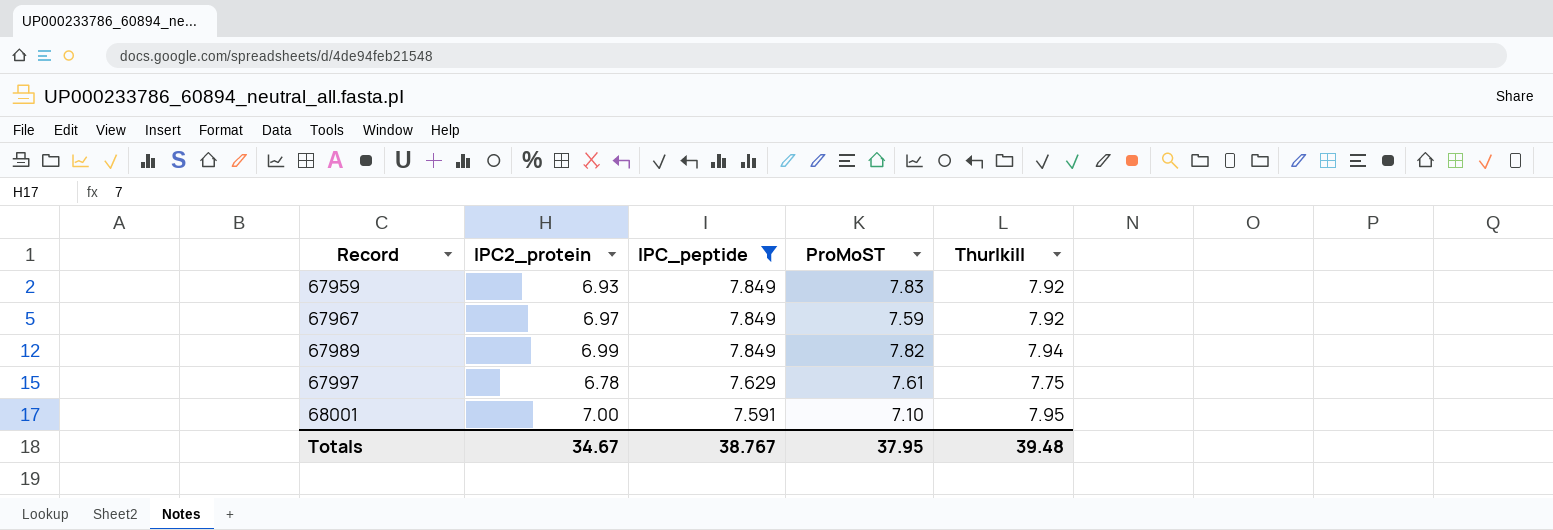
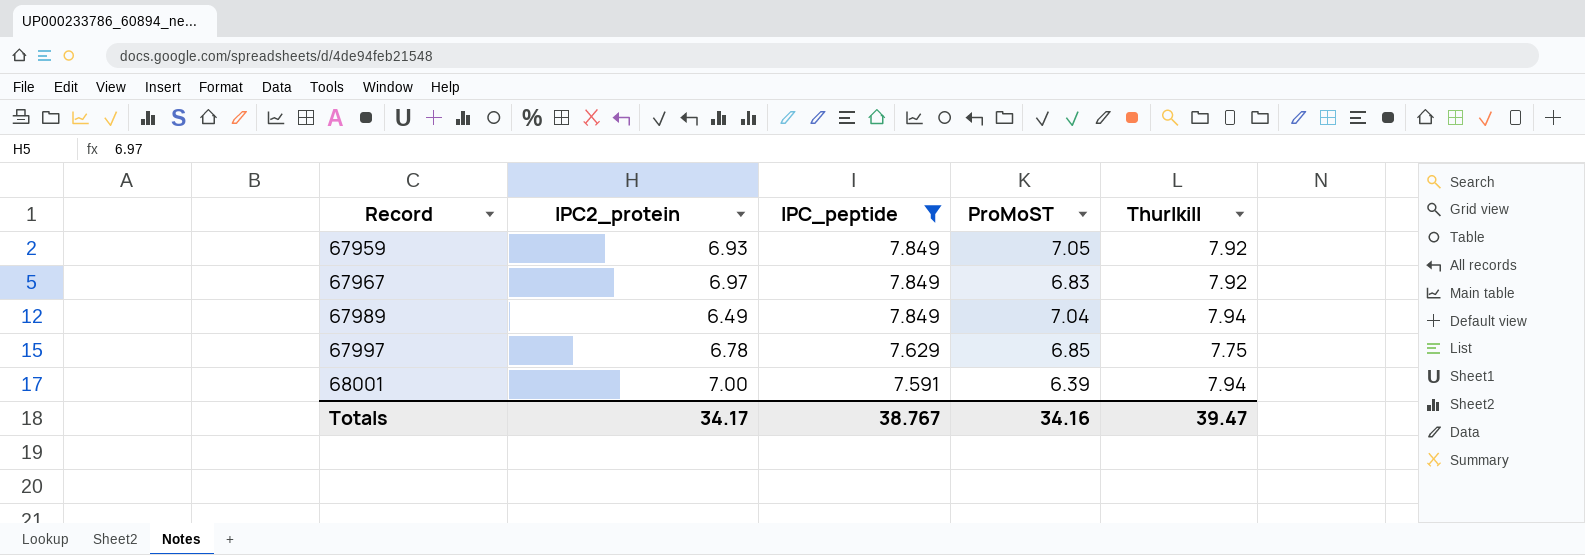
67959 | ProMoST: 7.83 -> 7.05
67967 | ProMoST: 7.59 -> 6.83
67989 | IPC2_protein: 6.99 -> 6.49
67989 | ProMoST: 7.82 -> 7.04
67997 | ProMoST: 7.61 -> 6.85
68001 | ProMoST: 7.10 -> 6.39
68001 | Thurlkill: 7.95 -> 7.94
Totals | IPC2_protein: 34.67 -> 34.17
Totals | ProMoST: 37.95 -> 34.16
Totals | Thurlkill: 39.48 -> 39.47

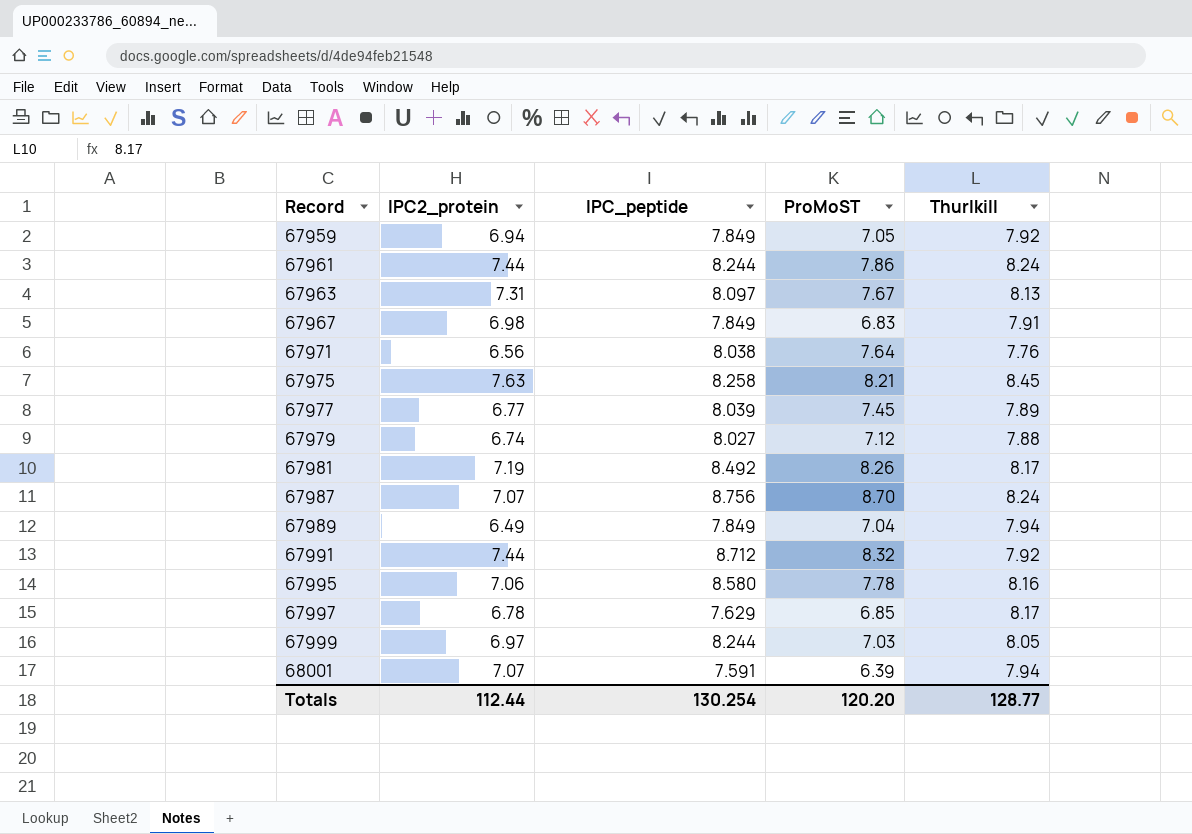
filter: IPC_peptide <= 7.849 -> none
67959 | IPC2_protein: 6.93 -> 6.94
67967 | IPC2_protein: 6.97 -> 6.98
67967 | Thurlkill: 7.92 -> 7.91
67997 | Thurlkill: 7.75 -> 8.17
68001 | IPC2_protein: 7.00 -> 7.07
Totals | IPC2_protein: 34.17 -> 112.44
Totals | IPC_peptide: 38.767 -> 130.254
Totals | ProMoST: 34.16 -> 120.20
Totals | Thurlkill: 39.47 -> 128.77

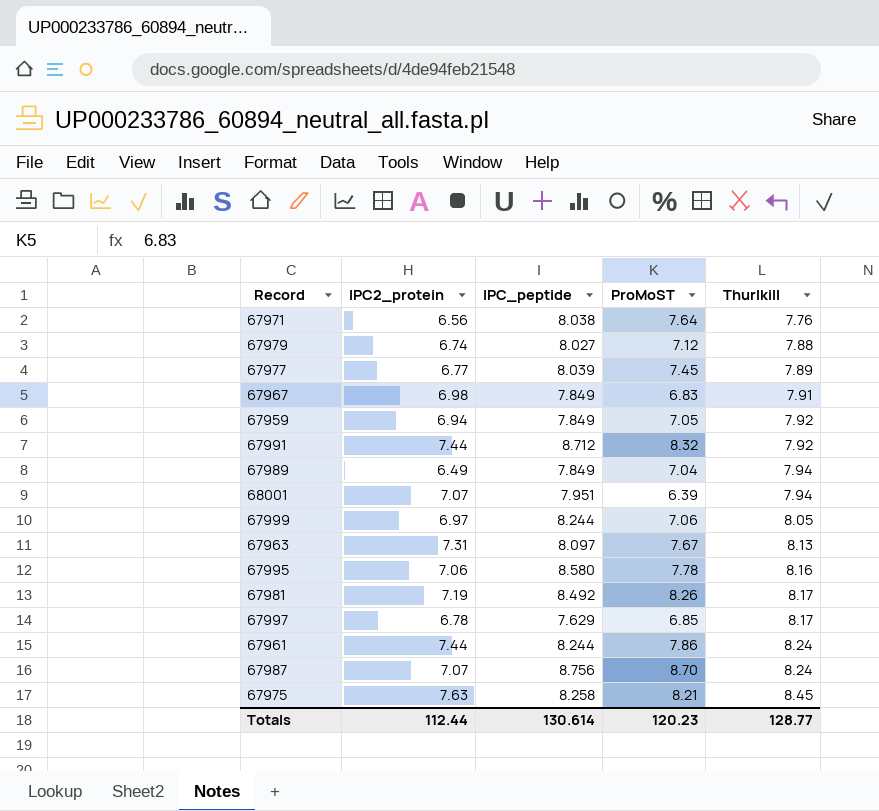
row order: Record ascending -> Thurlkill ascending
68001 | IPC_peptide: 7.591 -> 7.951
67999 | ProMoST: 7.03 -> 7.06
Totals | IPC_peptide: 130.254 -> 130.614
Totals | ProMoST: 120.20 -> 120.23

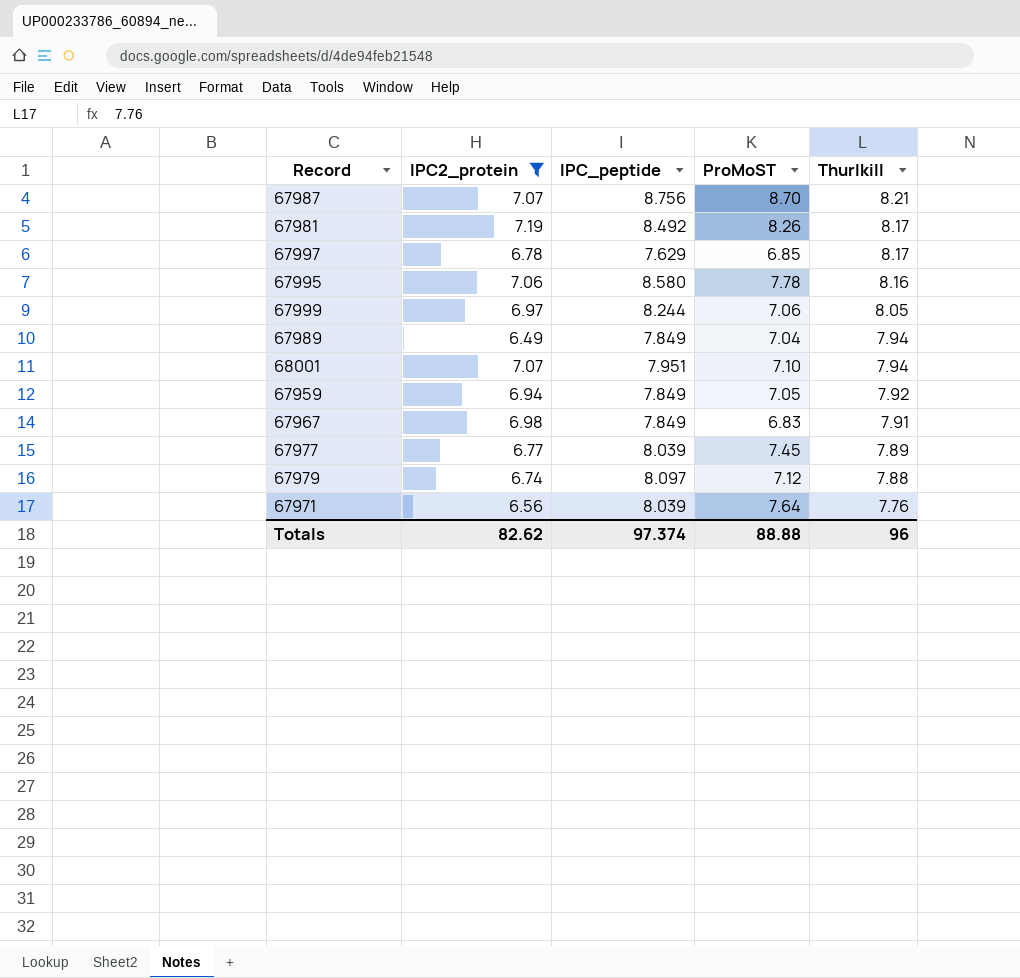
filter: none -> IPC2_protein <= 7.19
row order: Thurlkill ascending -> Thurlkill descending
67987 | Thurlkill: 8.24 -> 8.21
68001 | ProMoST: 6.39 -> 7.10
67979 | IPC_peptide: 8.027 -> 8.097
67971 | IPC_peptide: 8.038 -> 8.039
Totals | IPC2_protein: 112.44 -> 82.62
Totals | IPC_peptide: 130.614 -> 97.374
Totals | ProMoST: 120.23 -> 88.88
Totals | Thurlkill: 128.77 -> 96

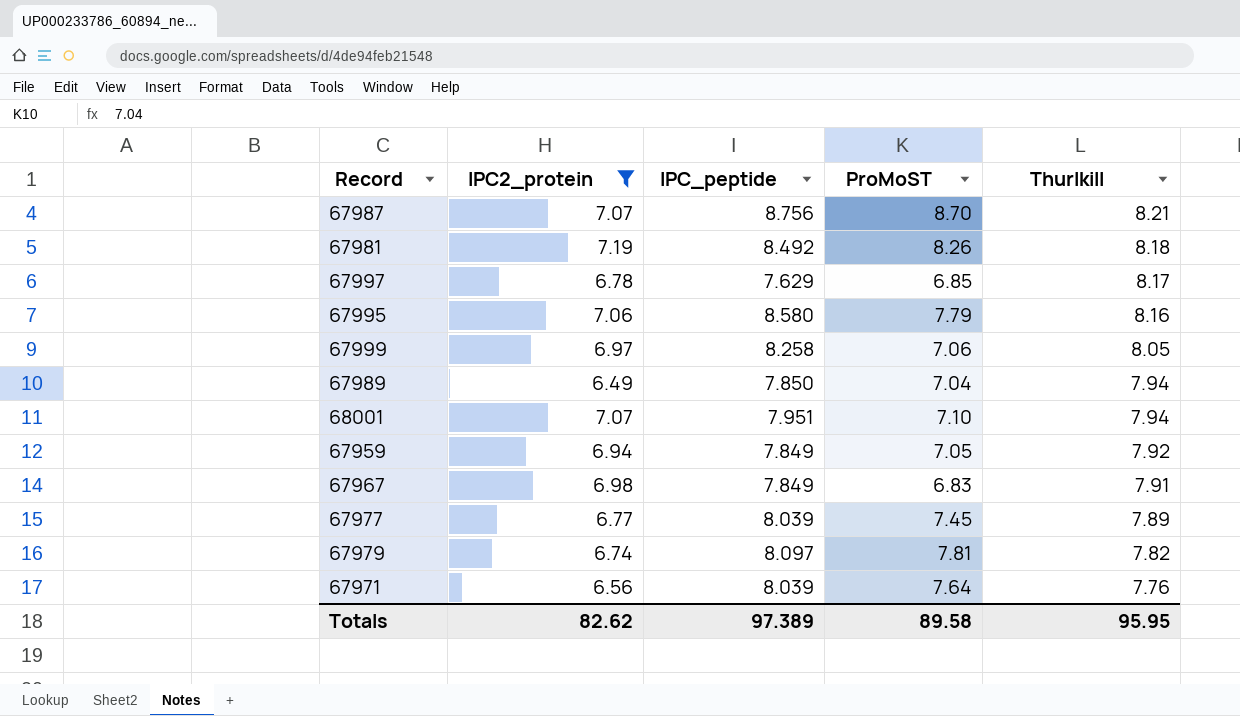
67981 | Thurlkill: 8.17 -> 8.18
67995 | ProMoST: 7.78 -> 7.79
67999 | IPC_peptide: 8.244 -> 8.258
67989 | IPC_peptide: 7.849 -> 7.850
67979 | ProMoST: 7.12 -> 7.81
67979 | Thurlkill: 7.88 -> 7.82
Totals | IPC_peptide: 97.374 -> 97.389
Totals | ProMoST: 88.88 -> 89.58
Totals | Thurlkill: 96 -> 95.95

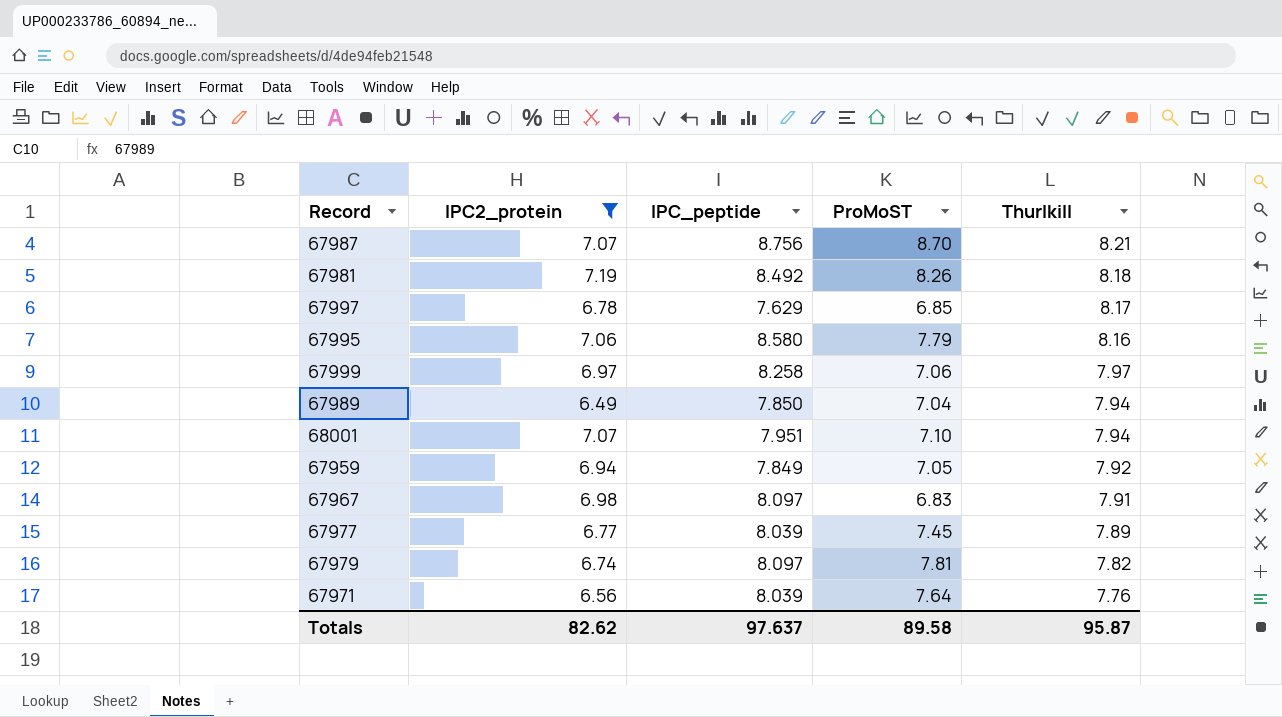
67999 | Thurlkill: 8.05 -> 7.97
67967 | IPC_peptide: 7.849 -> 8.097
Totals | IPC_peptide: 97.389 -> 97.637
Totals | Thurlkill: 95.95 -> 95.87

